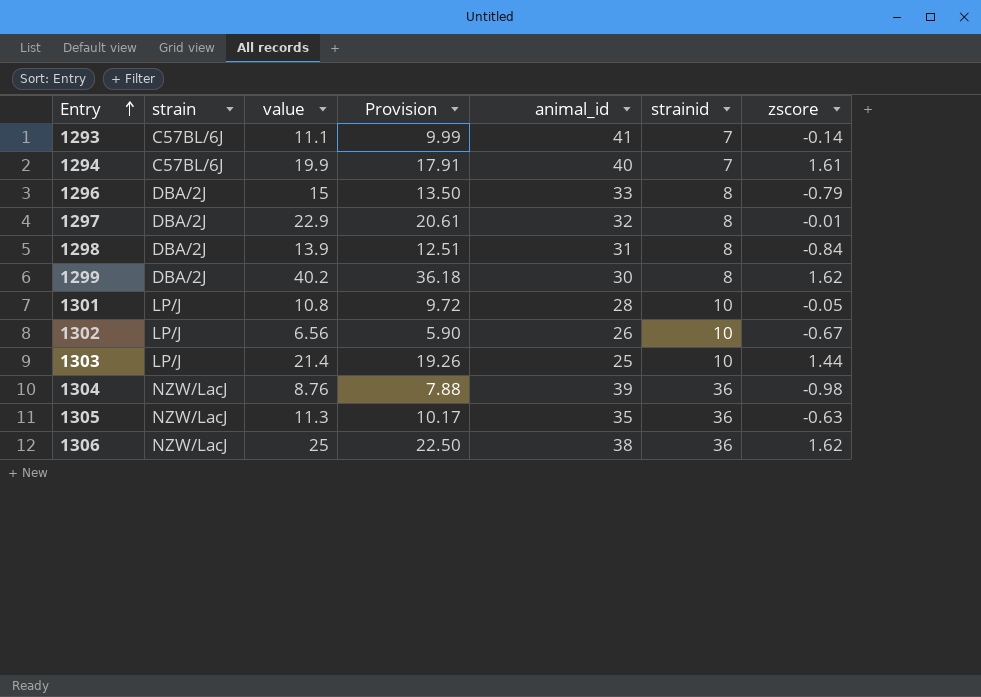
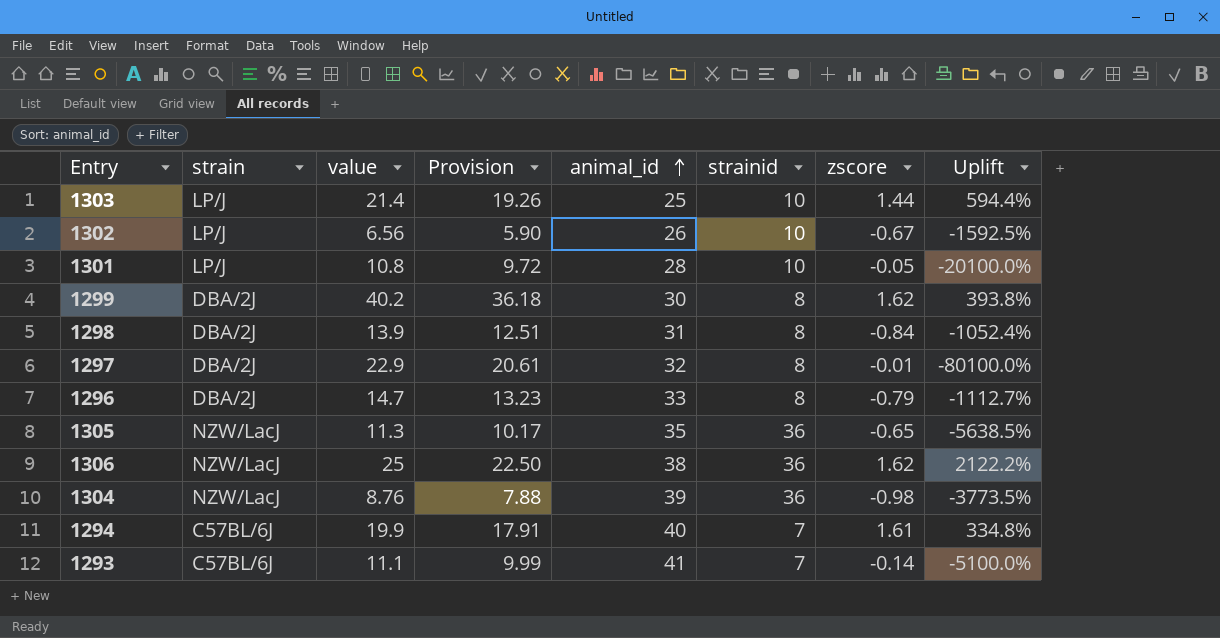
row order: Entry ascending -> animal_id ascending
column Uplift | formula: none -> ([strainid] - [zscore]) / [zscore]
1296 | value: 15 -> 14.7
1296 | Provision: 13.50 -> 13.23
1305 | zscore: -0.63 -> -0.65

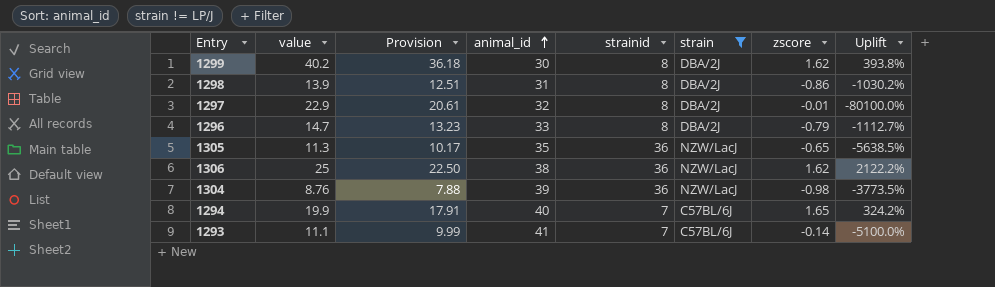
filter: none -> strain != LP/J
column strain | position: 2 -> 6
1298 | zscore: -0.84 -> -0.86
1298 | Uplift: -1052.4% -> -1030.2%
1294 | zscore: 1.61 -> 1.65
1294 | Uplift: 334.8% -> 324.2%

